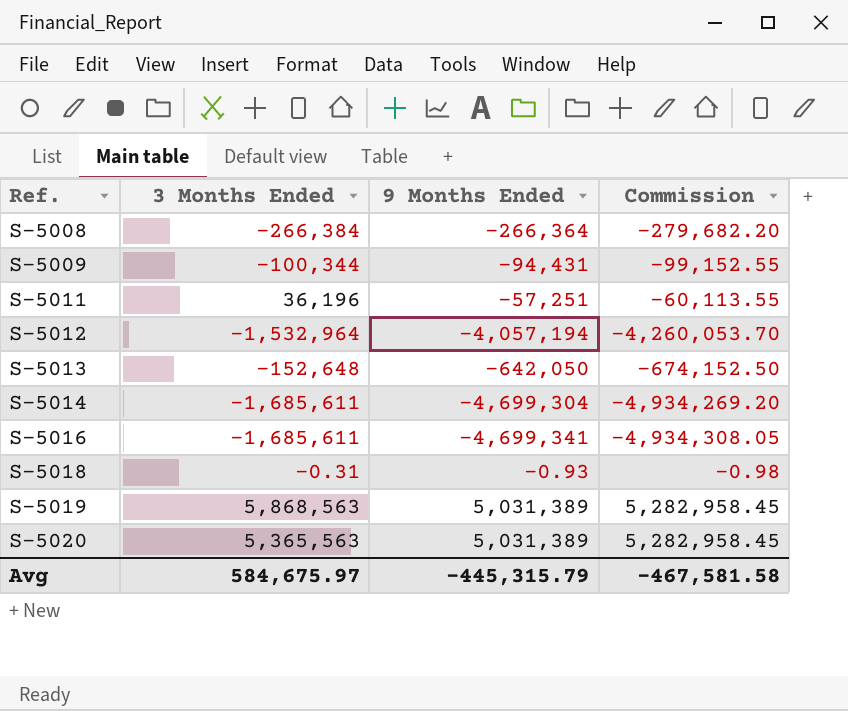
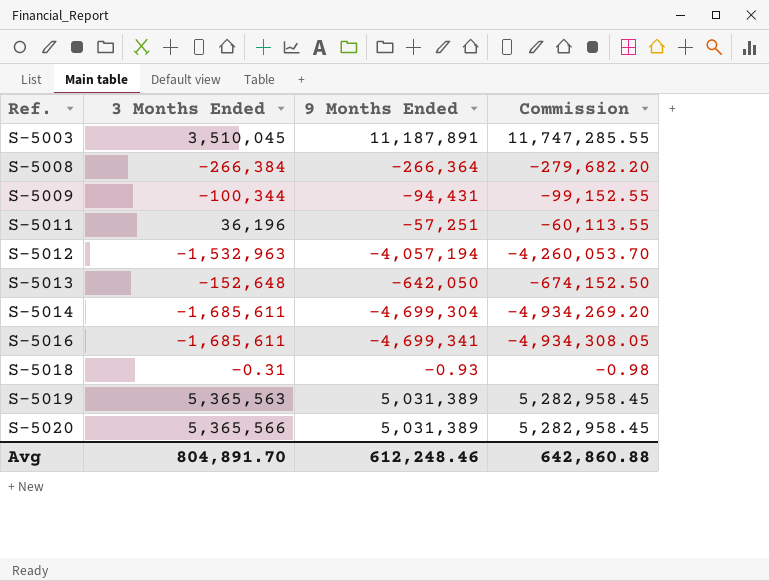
row S-5003: none -> 3,510,045 | 11,187,891 | 11,747,285.55
S-5012 | 3 Months Ended: -1,532,964 -> -1,532,963
S-5019 | 3 Months Ended: 5,868,563 -> 5,365,563
S-5020 | 3 Months Ended: 5,365,563 -> 5,365,566
Avg | 3 Months Ended: 584,675.97 -> 804,891.70
Avg | 9 Months Ended: -445,315.79 -> 612,248.46
Avg | Commission: -467,581.58 -> 642,860.88

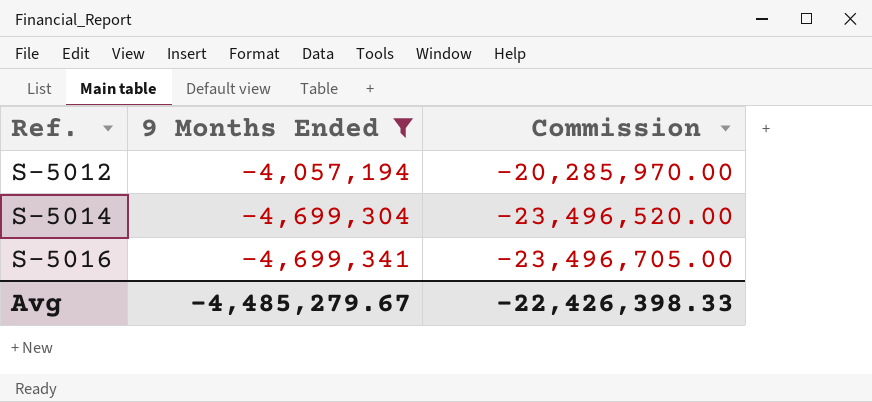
filter: none -> 9 Months Ended <= -4,057,194
column 3 Months Ended | position: 2 -> none
column Commission | formula: [9 Months Ended] * 1.05 -> [9 Months Ended] * 5
Avg | 9 Months Ended: 612,248.46 -> -4,485,279.67
Avg | Commission: 642,860.88 -> -22,426,398.33

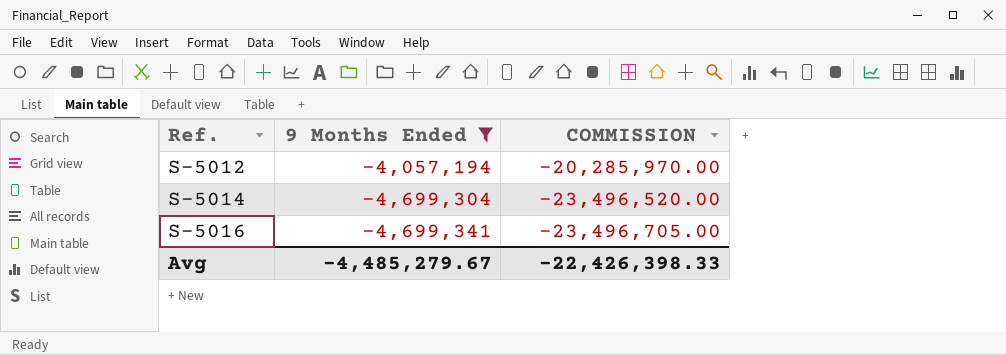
column name: Commission -> COMMISSION

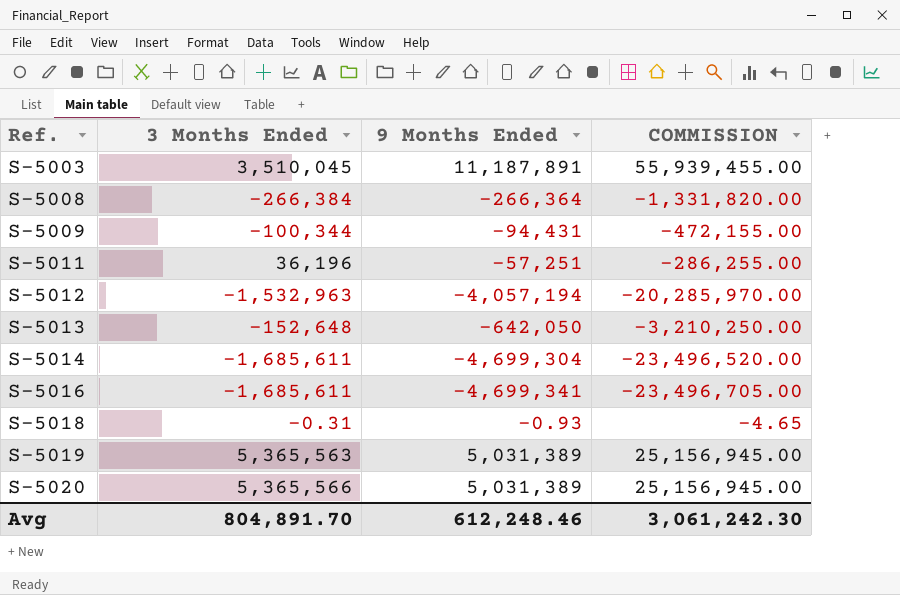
filter: 9 Months Ended <= -4,057,194 -> none
column 3 Months Ended | position: none -> 2
Avg | 9 Months Ended: -4,485,279.67 -> 612,248.46
Avg | COMMISSION: -22,426,398.33 -> 3,061,242.30

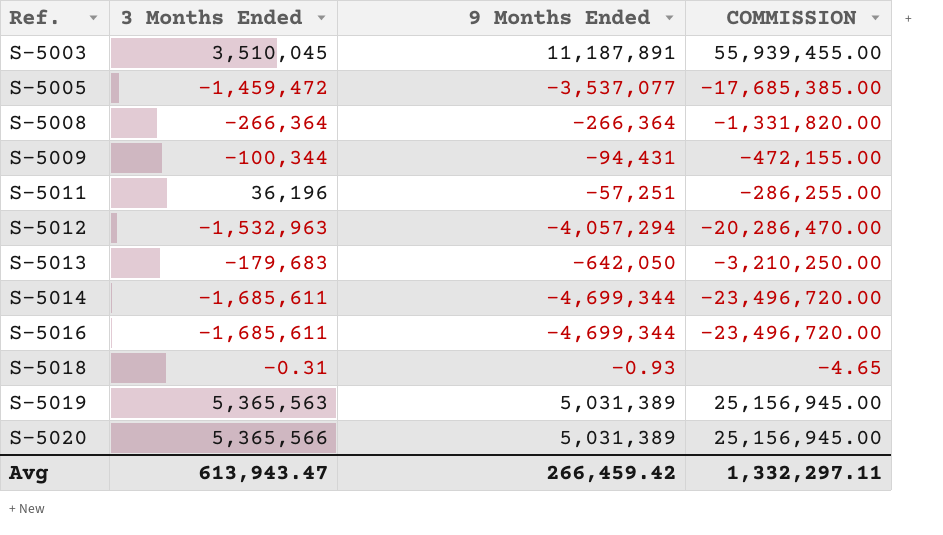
row S-5005: none -> -1,459,472 | -3,537,077 | -17,685,385.00
S-5008 | 3 Months Ended: -266,384 -> -266,364
S-5012 | 9 Months Ended: -4,057,194 -> -4,057,294
S-5012 | COMMISSION: -20,285,970.00 -> -20,286,470.00
S-5013 | 3 Months Ended: -152,648 -> -179,683
S-5014 | 9 Months Ended: -4,699,304 -> -4,699,344
S-5014 | COMMISSION: -23,496,520.00 -> -23,496,720.00
S-5016 | 9 Months Ended: -4,699,341 -> -4,699,344
S-5016 | COMMISSION: -23,496,705.00 -> -23,496,720.00
Avg | 3 Months Ended: 804,891.70 -> 613,943.47
Avg | 9 Months Ended: 612,248.46 -> 266,459.42
Avg | COMMISSION: 3,061,242.30 -> 1,332,297.11

